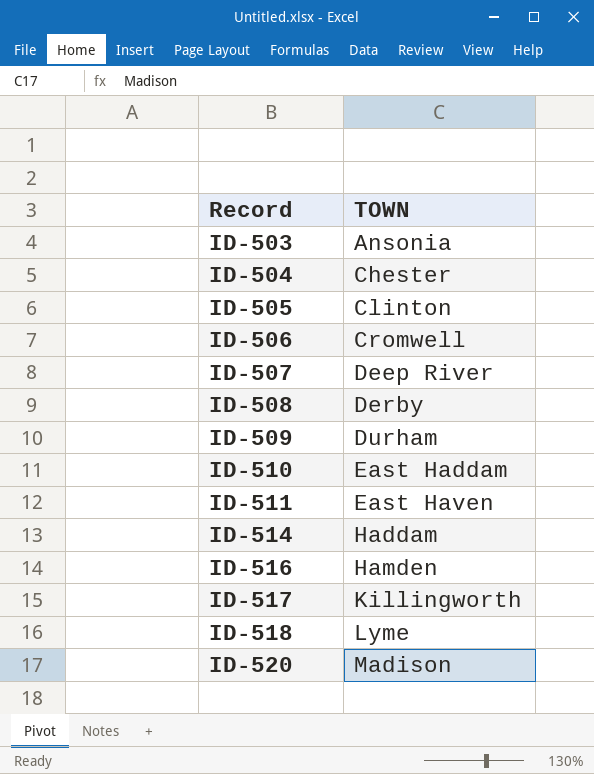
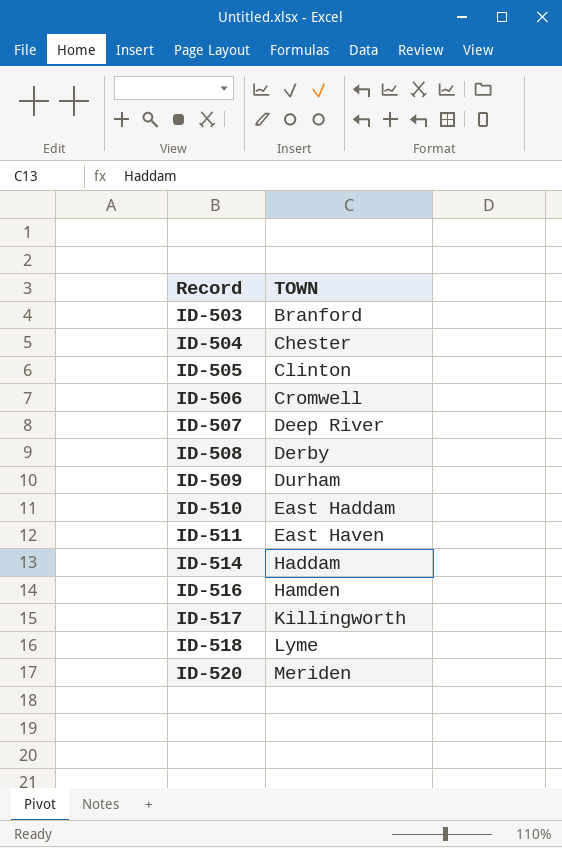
ID-503 | TOWN: Ansonia -> Branford
ID-520 | TOWN: Madison -> Meriden

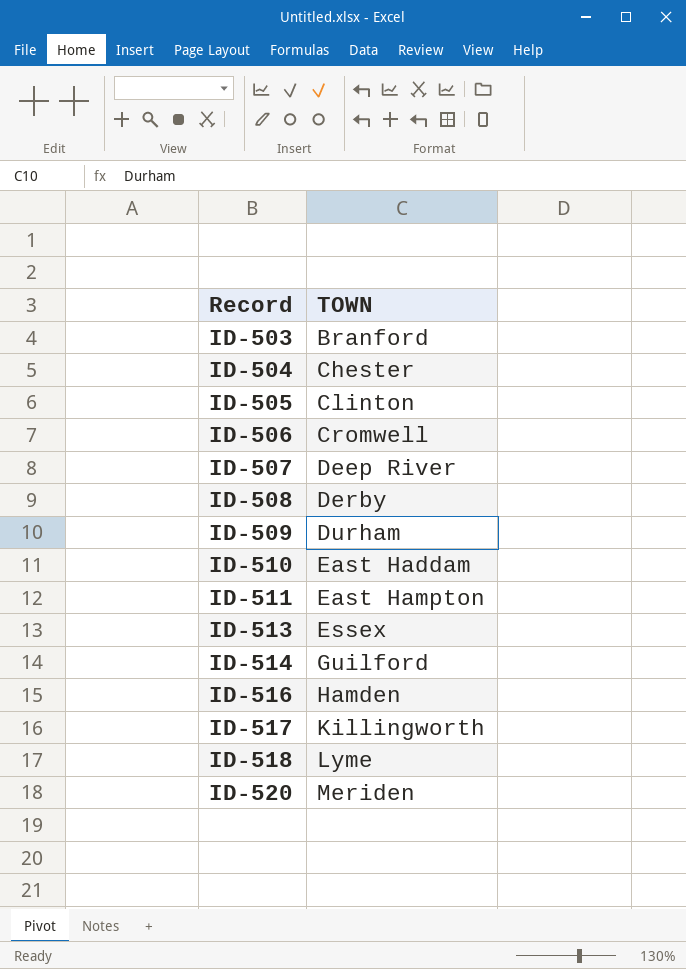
ID-511 | TOWN: East Haven -> East Hampton
row ID-513: none -> Essex
ID-514 | TOWN: Haddam -> Guilford

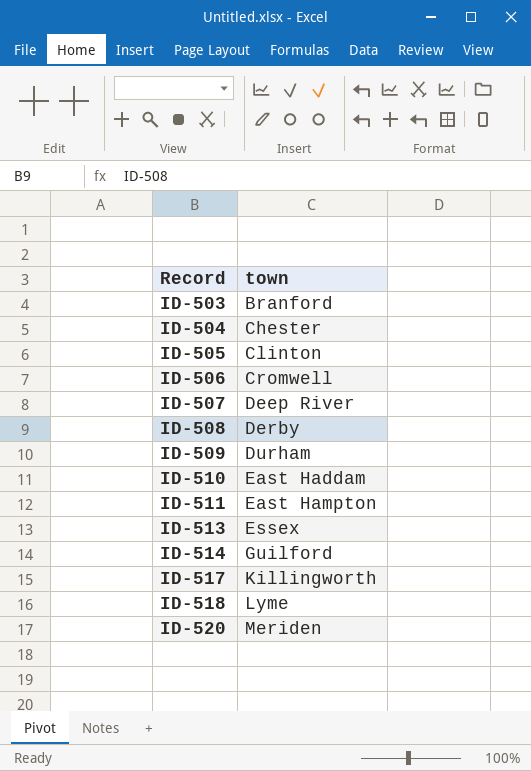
column name: TOWN -> town
row ID-516: Hamden -> none

